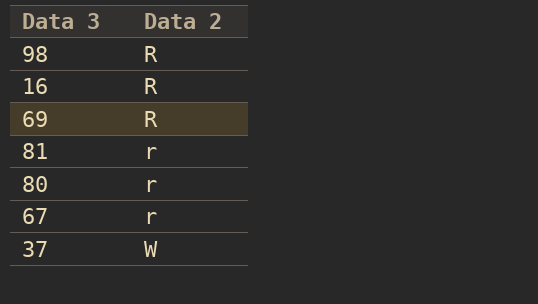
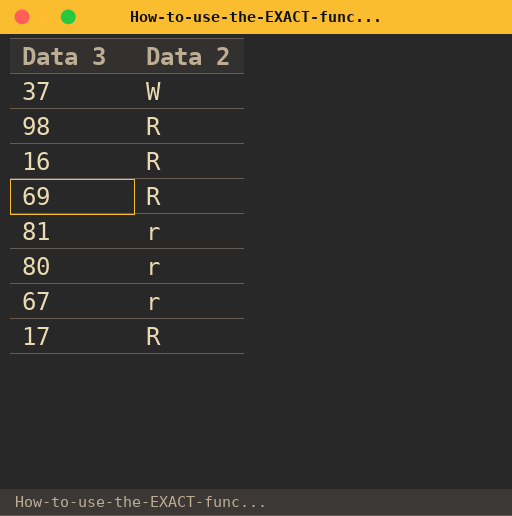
row order: Data 2 ascending -> Data 2 descending
row 17: none -> R

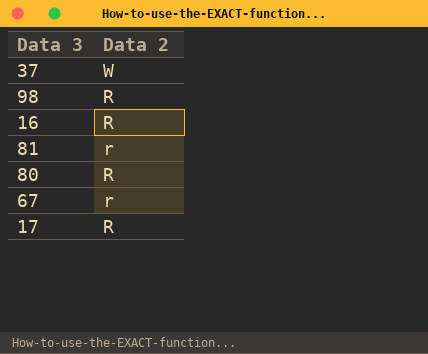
row 69: R -> none
80 | Data 2: r -> R

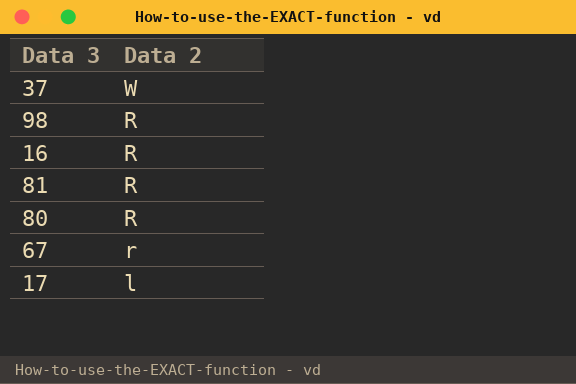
81 | Data 2: r -> R
17 | Data 2: R -> l

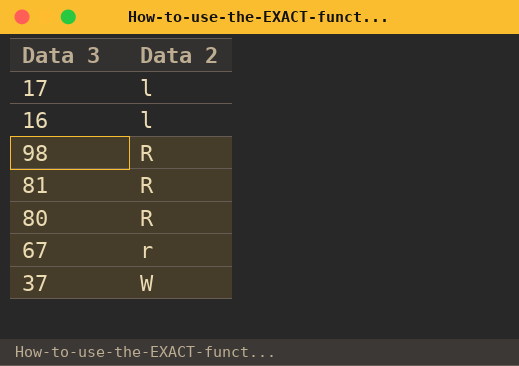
row order: Data 2 descending -> Data 2 ascending
16 | Data 2: R -> l

